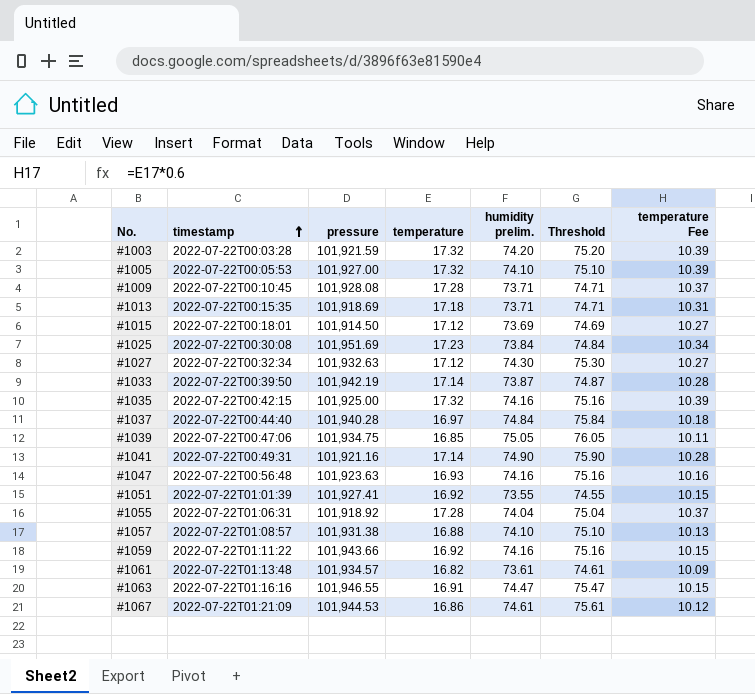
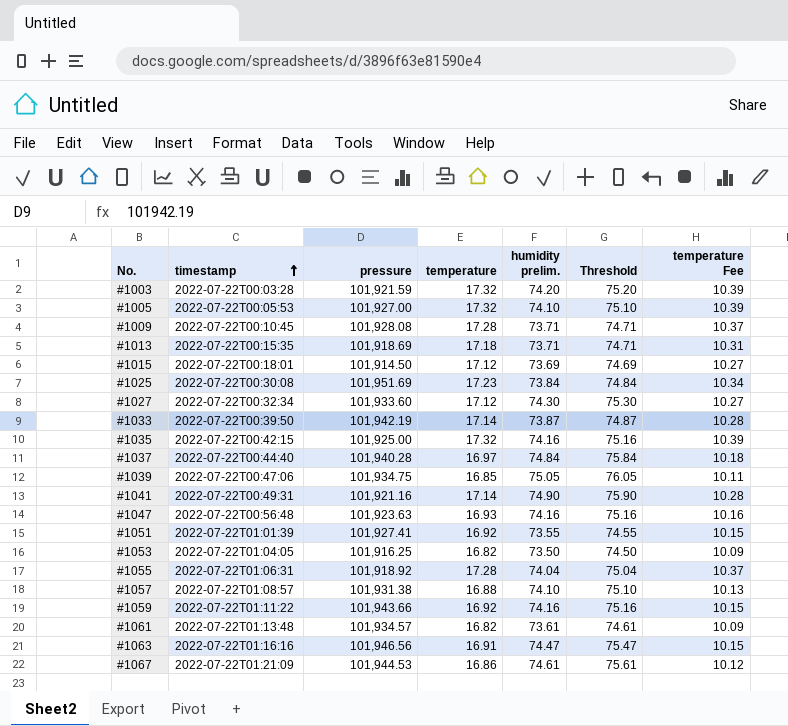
#1027 | pressure: 101,932.63 -> 101,933.60
row #1053: none -> 2022-07-22T01:04:05 | 101,916.25 | 16.82 | 73.50 | 74.50 | 10.09
#1063 | pressure: 101,946.55 -> 101,946.56

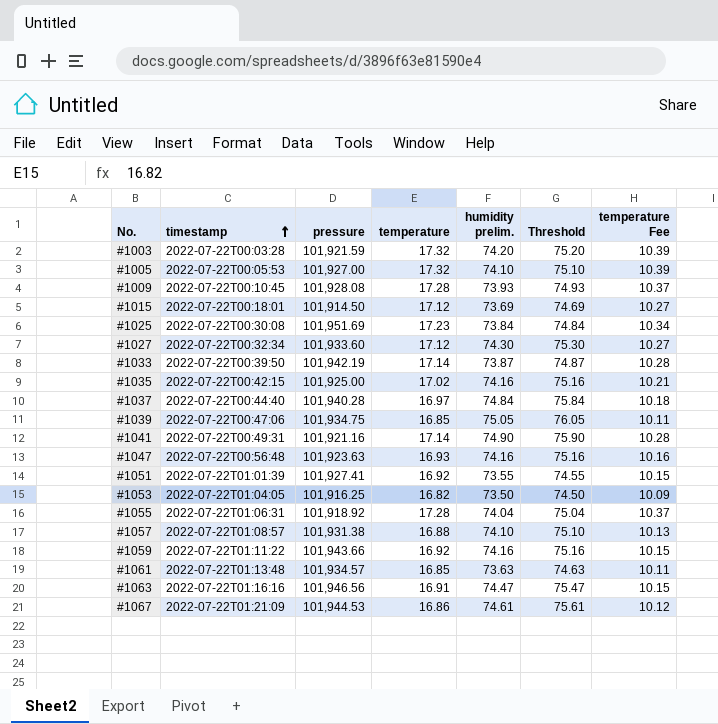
row #1013: 2022-07-22T00:15:35 | 101,918.69 | 17.18 | 73.71 | 74.71 | 10.31 -> none
#1009 | humidity prelim.: 73.71 -> 73.93
#1009 | Threshold: 74.71 -> 74.93
#1035 | temperature: 17.32 -> 17.02
#1035 | temperature Fee: 10.39 -> 10.21
#1061 | temperature: 16.82 -> 16.85
#1061 | humidity prelim.: 73.61 -> 73.63
#1061 | Threshold: 74.61 -> 74.63
#1061 | temperature Fee: 10.09 -> 10.11

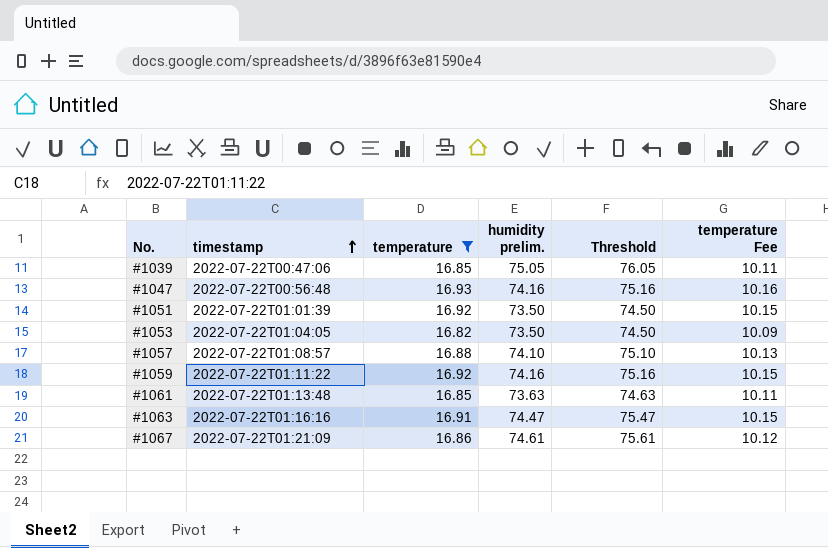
filter: none -> temperature <= 16.93
column pressure | position: 3 -> none
#1051 | humidity prelim.: 73.55 -> 73.50
#1051 | Threshold: 74.55 -> 74.50

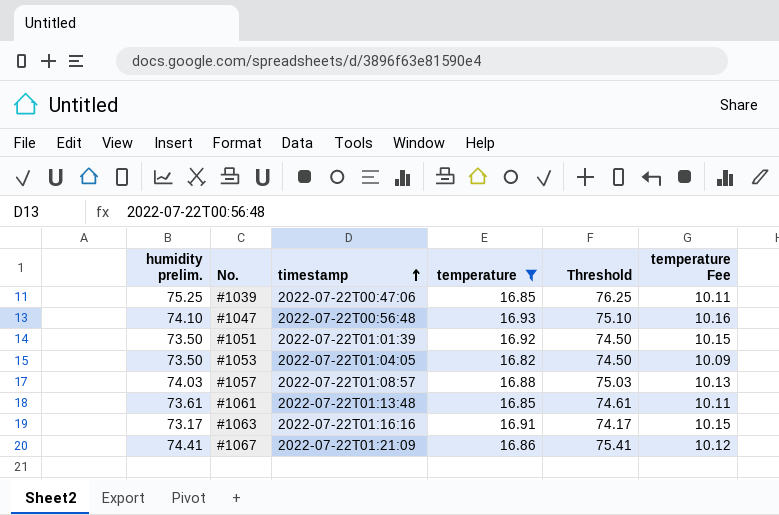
column humidity prelim. | position: 4 -> 1
row #1059: 2022-07-22T01:11:22 | 16.92 | 74.16 | 75.16 | 10.15 -> none
#1039 | humidity prelim.: 75.05 -> 75.25
#1039 | Threshold: 76.05 -> 76.25
#1047 | humidity prelim.: 74.16 -> 74.10
#1047 | Threshold: 75.16 -> 75.10
#1057 | humidity prelim.: 74.10 -> 74.03
#1057 | Threshold: 75.10 -> 75.03
#1061 | humidity prelim.: 73.63 -> 73.61
#1061 | Threshold: 74.63 -> 74.61
#1063 | humidity prelim.: 74.47 -> 73.17
#1063 | Threshold: 75.47 -> 74.17
#1067 | humidity prelim.: 74.61 -> 74.41
#1067 | Threshold: 75.61 -> 75.41

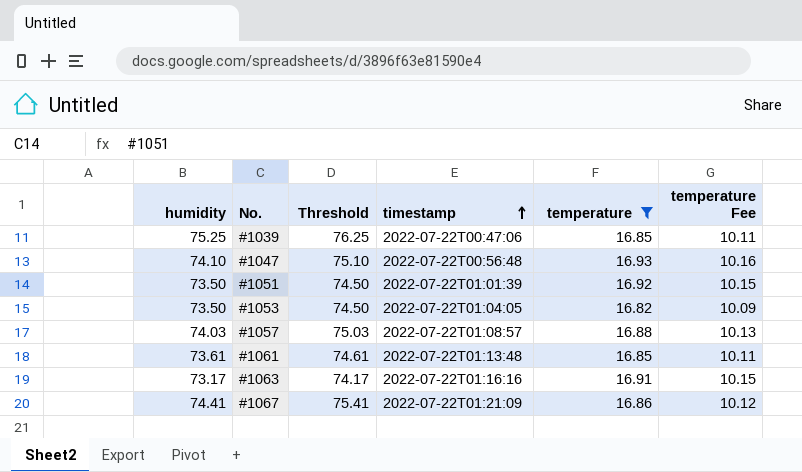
column name: humidity prelim. -> humidity
column Threshold | position: 5 -> 3

